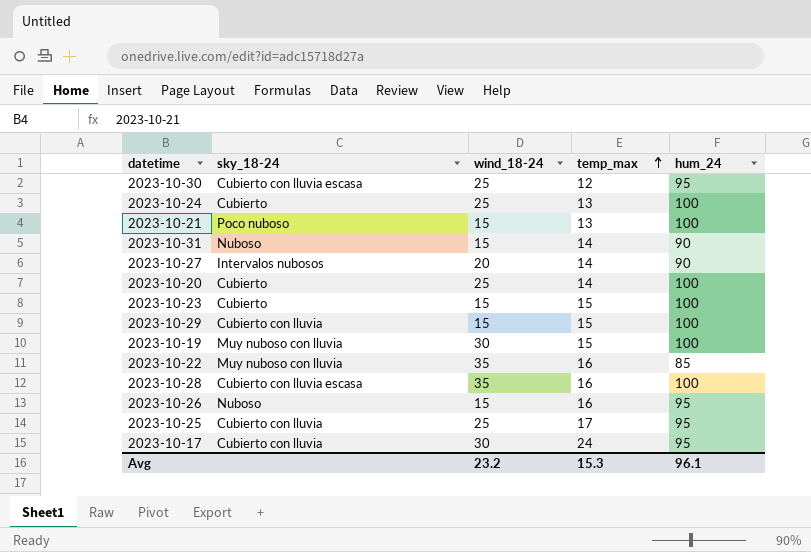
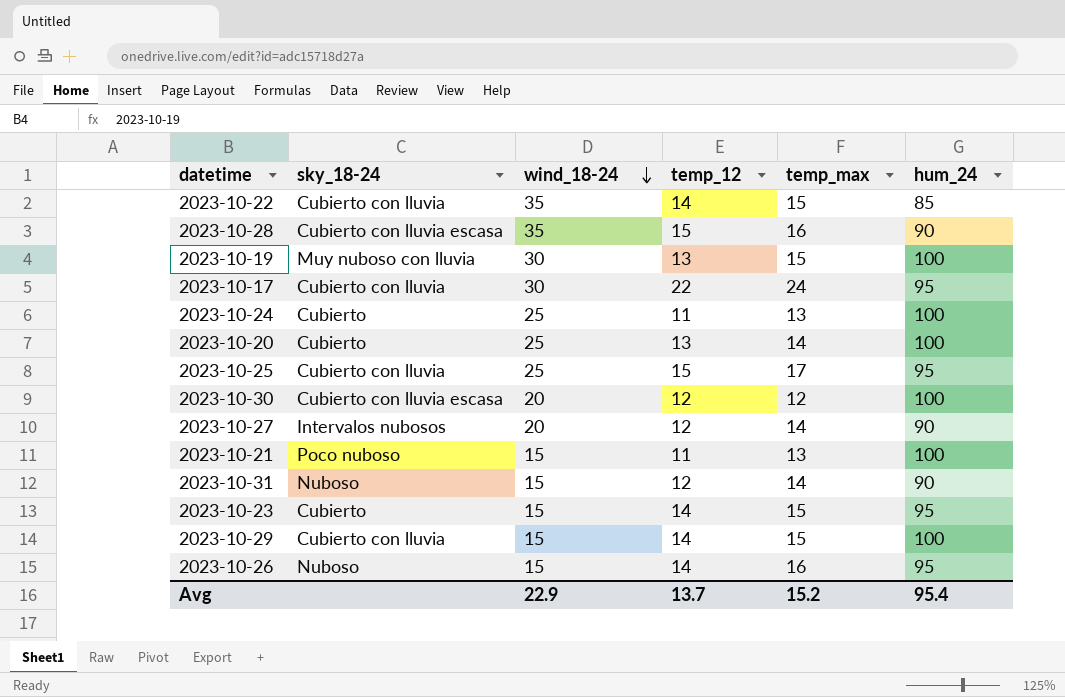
row order: temp_max ascending -> wind_18-24 descending
column temp_12 | position: none -> 4
2023-10-22 | sky_18-24: Muy nuboso con lluvia -> Cubierto con lluvia
2023-10-22 | temp_max: 16 -> 15
2023-10-28 | hum_24: 100 -> 90
2023-10-30 | wind_18-24: 25 -> 20
2023-10-30 | hum_24: 95 -> 100
2023-10-23 | hum_24: 100 -> 95
Avg | wind_18-24: 23.2 -> 22.9
Avg | temp_max: 15.3 -> 15.2
Avg | hum_24: 96.1 -> 95.4

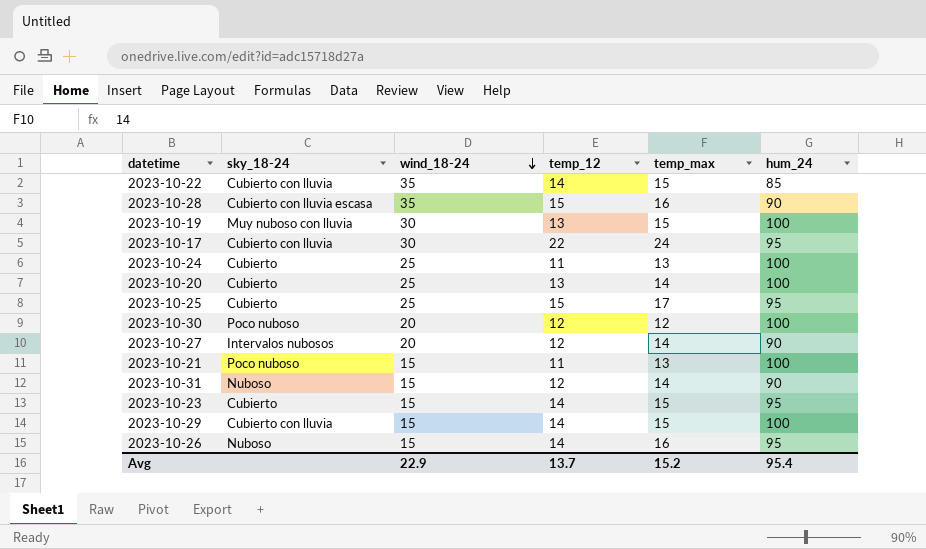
2023-10-25 | sky_18-24: Cubierto con lluvia -> Cubierto
2023-10-30 | sky_18-24: Cubierto con lluvia escasa -> Poco nuboso

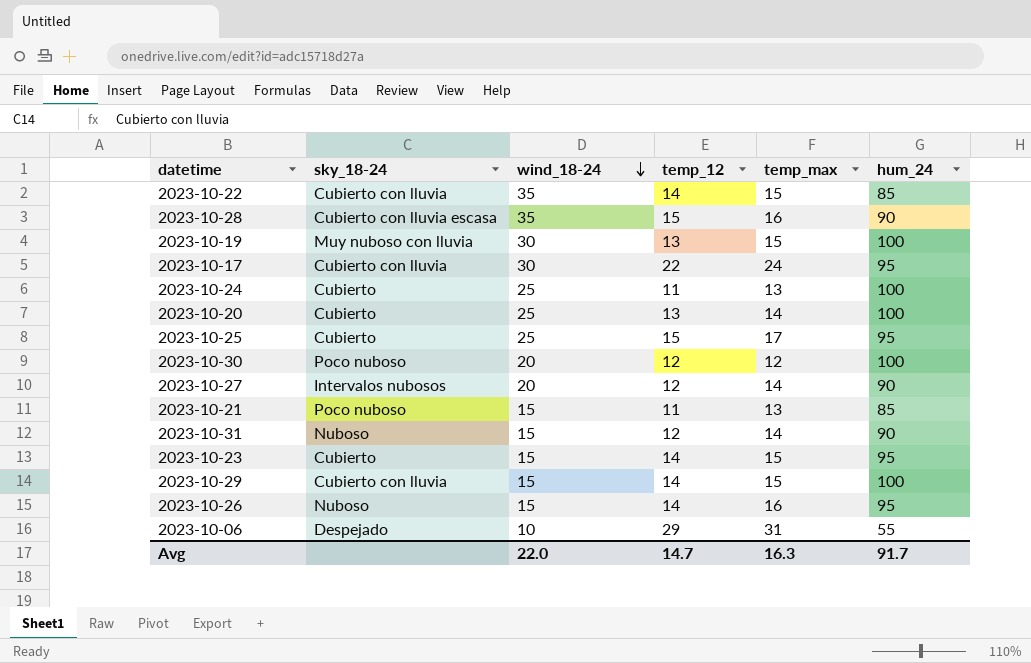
2023-10-21 | hum_24: 100 -> 85
row 2023-10-06: none -> Despejado | 10 | 29 | 31 | 55
Avg | wind_18-24: 22.9 -> 22.0
Avg | temp_12: 13.7 -> 14.7
Avg | temp_max: 15.2 -> 16.3
Avg | hum_24: 95.4 -> 91.7

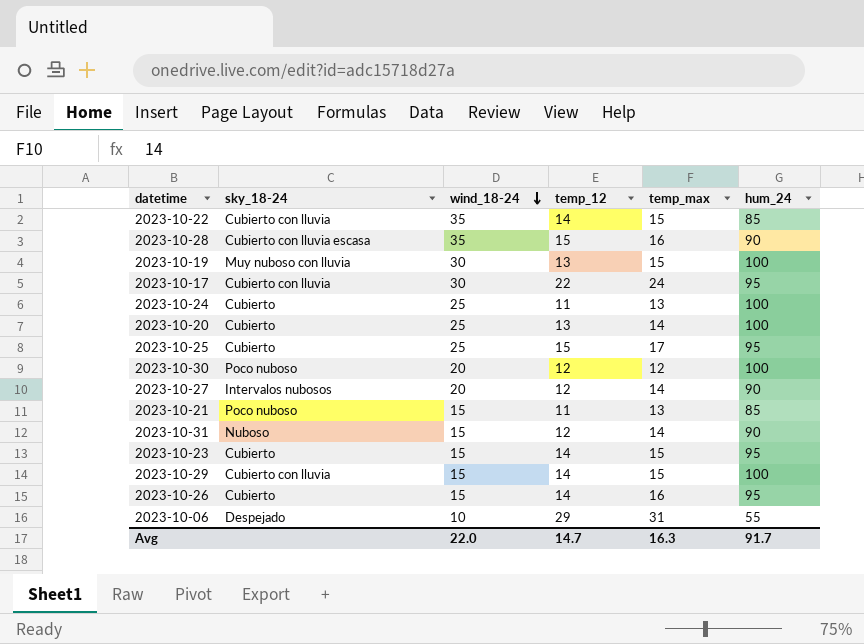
2023-10-26 | sky_18-24: Nuboso -> Cubierto

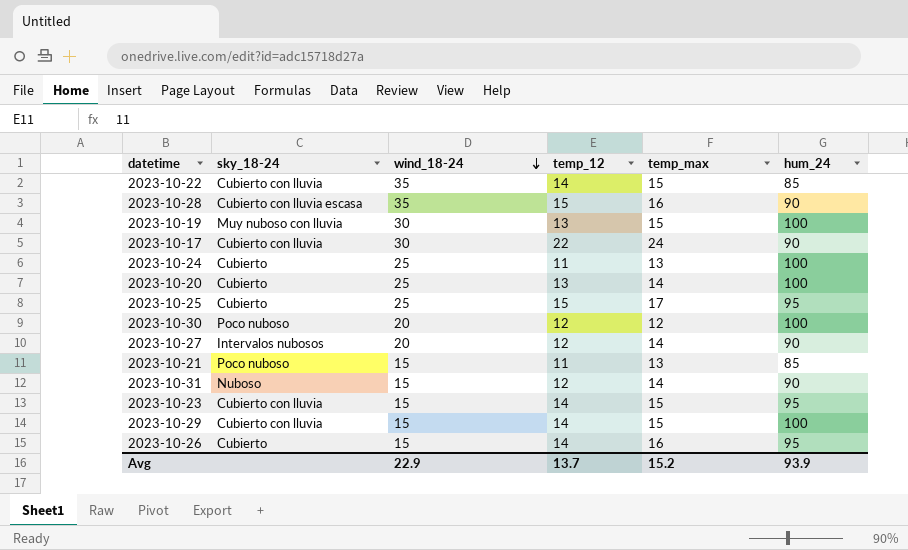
row 2023-10-06: Despejado | 10 | 29 | 31 | 55 -> none
2023-10-17 | hum_24: 95 -> 90
2023-10-23 | sky_18-24: Cubierto -> Cubierto con lluvia
Avg | wind_18-24: 22.0 -> 22.9
Avg | temp_12: 14.7 -> 13.7
Avg | temp_max: 16.3 -> 15.2
Avg | hum_24: 91.7 -> 93.9

